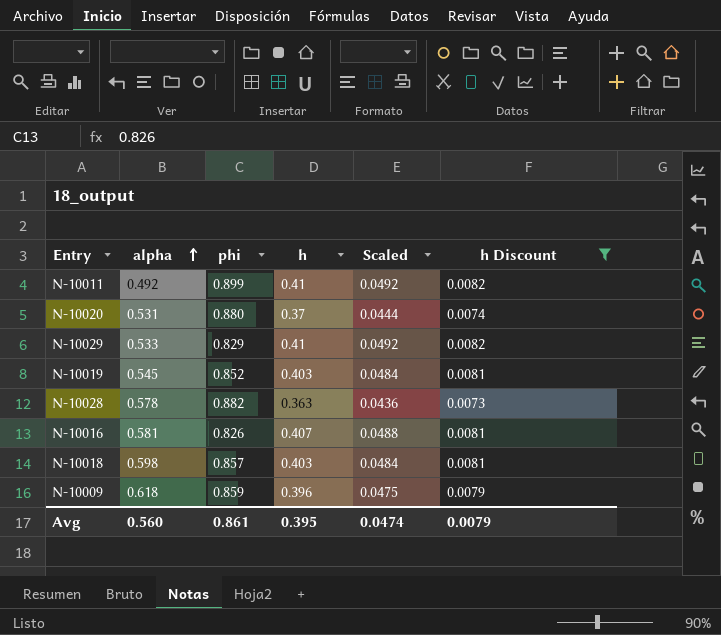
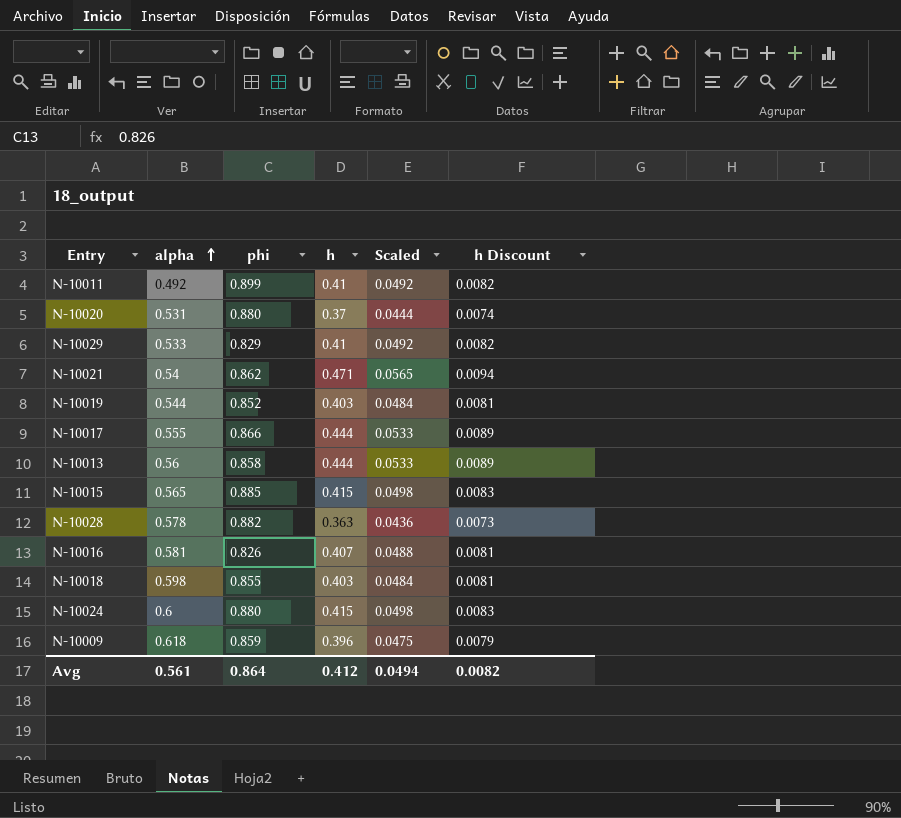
filter: h Discount <= 0.0082 -> none
N-10019 | alpha: 0.545 -> 0.544
N-10018 | phi: 0.857 -> 0.855
Avg | alpha: 0.560 -> 0.561
Avg | phi: 0.861 -> 0.864
Avg | h: 0.395 -> 0.412
Avg | Scaled: 0.0474 -> 0.0494
Avg | h Discount: 0.0079 -> 0.0082

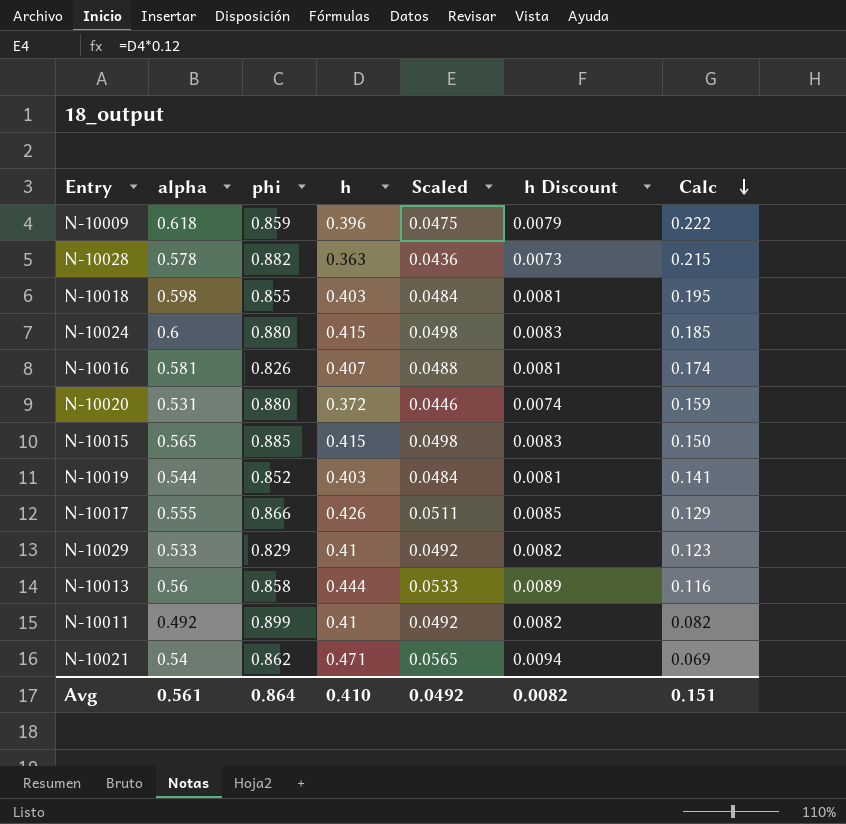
row order: alpha ascending -> Calc descending
column Calc | formula: none -> [alpha] - [h]
N-10020 | h: 0.37 -> 0.372
N-10020 | Scaled: 0.0444 -> 0.0446
N-10017 | h: 0.444 -> 0.426
N-10017 | Scaled: 0.0533 -> 0.0511
N-10017 | h Discount: 0.0089 -> 0.0085
Avg | h: 0.412 -> 0.410
Avg | Scaled: 0.0494 -> 0.0492

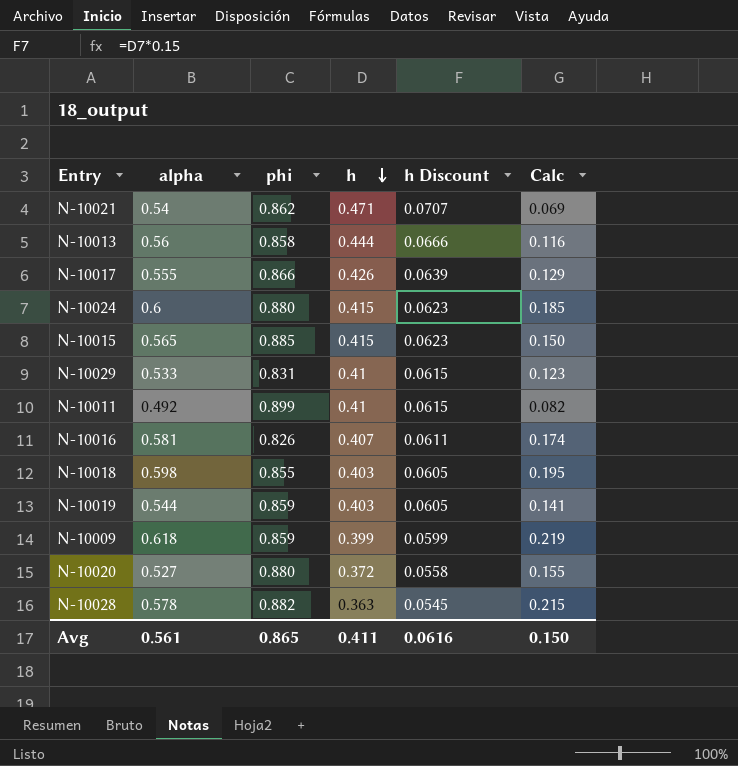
row order: Calc descending -> h descending
column Scaled | formula: [h] * 0.12 -> none
column h Discount | formula: [h] * 0.02 -> [h] * 0.15
N-10029 | phi: 0.829 -> 0.831
N-10019 | phi: 0.852 -> 0.859
N-10009 | h: 0.396 -> 0.399
N-10009 | Calc: 0.222 -> 0.219
N-10020 | alpha: 0.531 -> 0.527
N-10020 | Calc: 0.159 -> 0.155
Avg | phi: 0.864 -> 0.865
Avg | h: 0.410 -> 0.411
Avg | h Discount: 0.0082 -> 0.0616
Avg | Calc: 0.151 -> 0.150

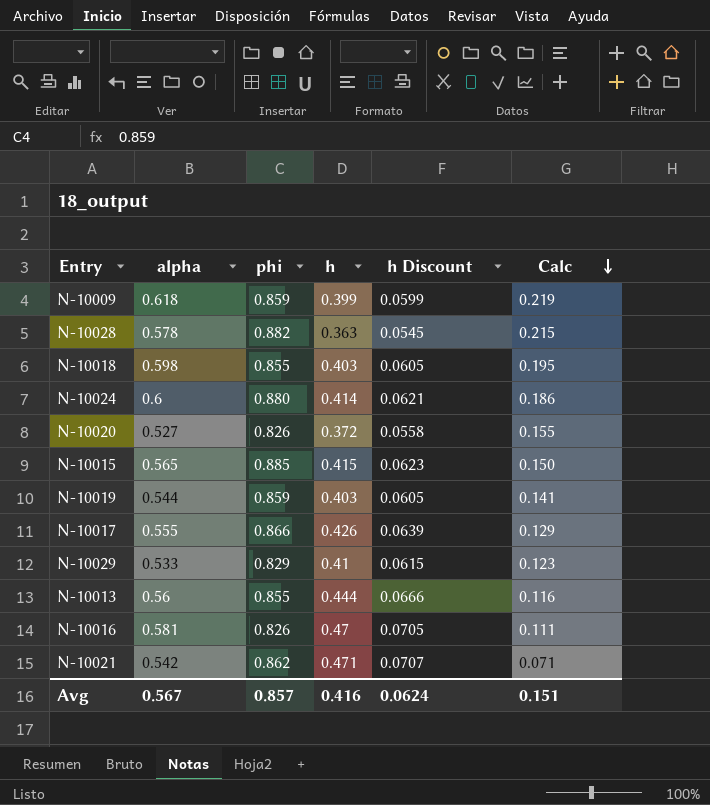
row order: h descending -> Calc descending
row N-10011: 0.492 | 0.899 | 0.41 | 0.0615 | 0.082 -> none
N-10024 | h: 0.415 -> 0.414
N-10024 | h Discount: 0.0623 -> 0.0621
N-10024 | Calc: 0.185 -> 0.186
N-10020 | phi: 0.880 -> 0.826
N-10029 | phi: 0.831 -> 0.829
N-10013 | phi: 0.858 -> 0.855
N-10016 | h: 0.407 -> 0.47
N-10016 | h Discount: 0.0611 -> 0.0705
N-10016 | Calc: 0.174 -> 0.111
N-10021 | alpha: 0.54 -> 0.542
N-10021 | Calc: 0.069 -> 0.071
Avg | alpha: 0.561 -> 0.567
Avg | phi: 0.865 -> 0.857
Avg | h: 0.411 -> 0.416
Avg | h Discount: 0.0616 -> 0.0624
Avg | Calc: 0.150 -> 0.151

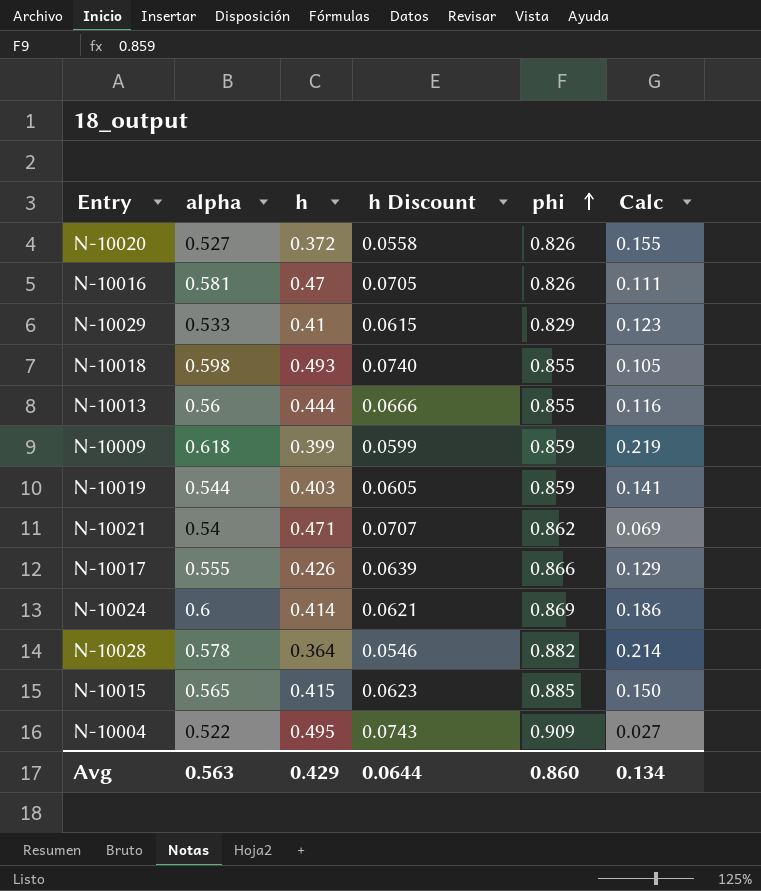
row order: Calc descending -> phi ascending
column phi | position: 3 -> 5
N-10018 | h: 0.403 -> 0.493
N-10018 | h Discount: 0.0605 -> 0.0740
N-10018 | Calc: 0.195 -> 0.105
N-10021 | alpha: 0.542 -> 0.54
N-10021 | Calc: 0.071 -> 0.069
N-10024 | phi: 0.880 -> 0.869
N-10028 | h: 0.363 -> 0.364
N-10028 | h Discount: 0.0545 -> 0.0546
N-10028 | Calc: 0.215 -> 0.214
row N-10004: none -> 0.522 | 0.495 | 0.0743 | 0.909 | 0.027
Avg | alpha: 0.567 -> 0.563
Avg | h: 0.416 -> 0.429
Avg | h Discount: 0.0624 -> 0.0644
Avg | phi: 0.857 -> 0.860
Avg | Calc: 0.151 -> 0.134

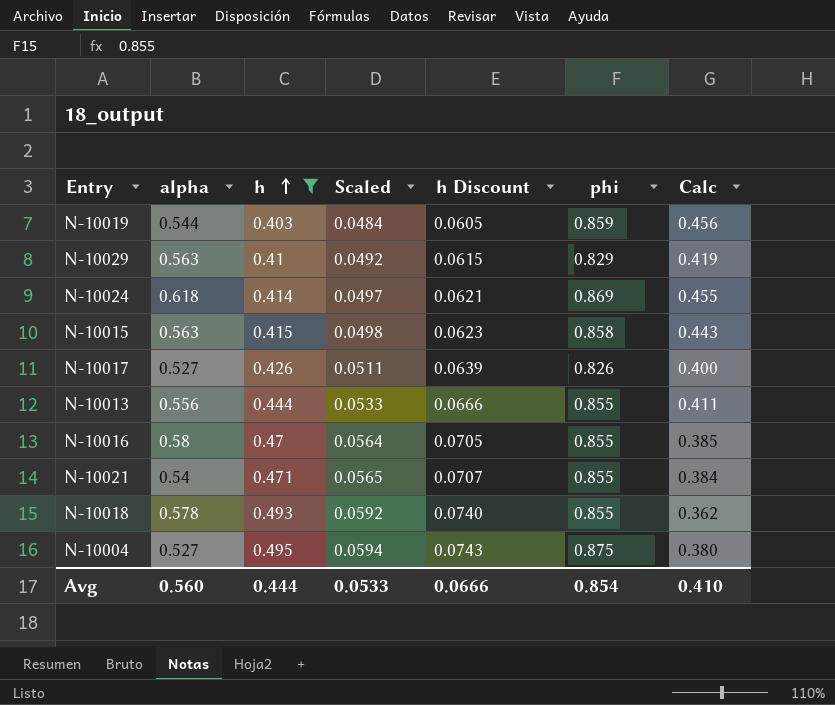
filter: none -> h >= 0.403
row order: phi ascending -> h ascending
column Scaled | formula: none -> [h] * 0.12
column Calc | formula: [alpha] - [h] -> [phi] - [h]
N-10029 | alpha: 0.533 -> 0.563
N-10024 | alpha: 0.6 -> 0.618
N-10015 | alpha: 0.565 -> 0.563
N-10015 | phi: 0.885 -> 0.858
N-10017 | alpha: 0.555 -> 0.527
N-10017 | phi: 0.866 -> 0.826
N-10013 | alpha: 0.56 -> 0.556
N-10016 | alpha: 0.581 -> 0.58
N-10016 | phi: 0.826 -> 0.855
N-10021 | phi: 0.862 -> 0.855
N-10018 | alpha: 0.598 -> 0.578
N-10004 | alpha: 0.522 -> 0.527
N-10004 | phi: 0.909 -> 0.875
Avg | alpha: 0.563 -> 0.560
Avg | h: 0.429 -> 0.444
Avg | h Discount: 0.0644 -> 0.0666
Avg | phi: 0.860 -> 0.854
Avg | Calc: 0.134 -> 0.410

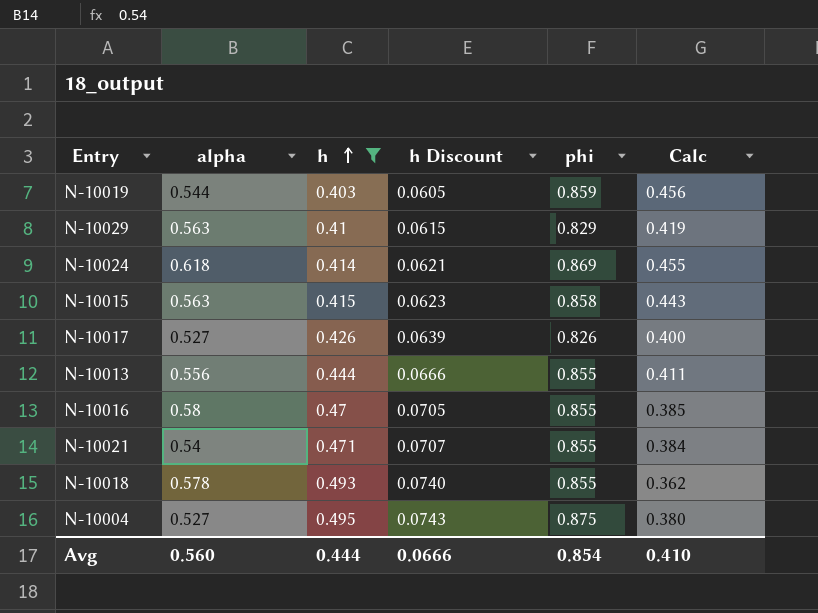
column Scaled | formula: [h] * 0.12 -> none

